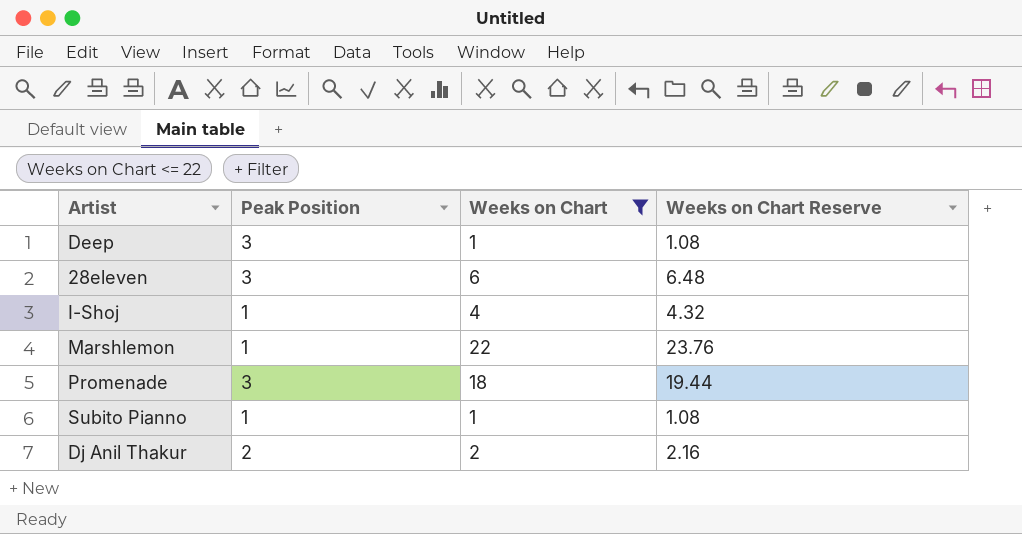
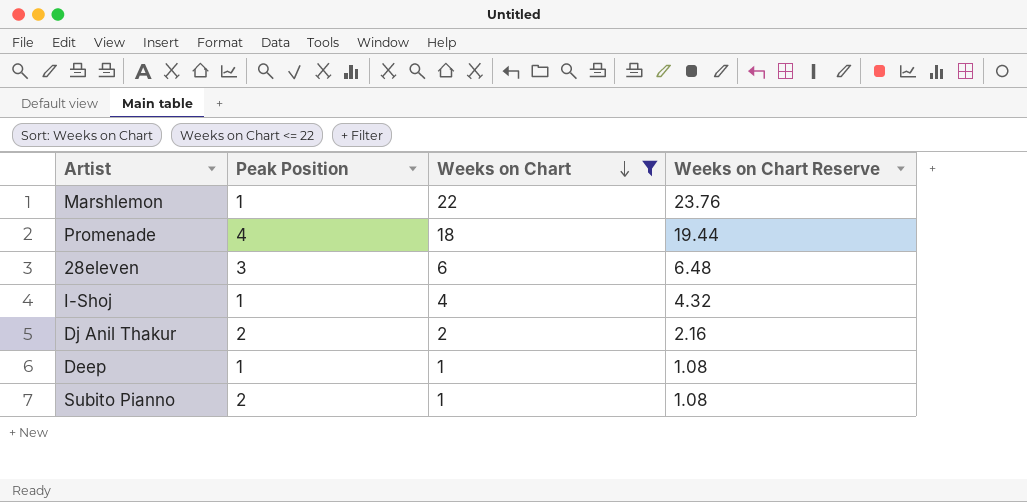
row order: none -> Weeks on Chart descending
Promenade | Peak Position: 3 -> 4
Deep | Peak Position: 3 -> 1
Subito Pianno | Peak Position: 1 -> 2

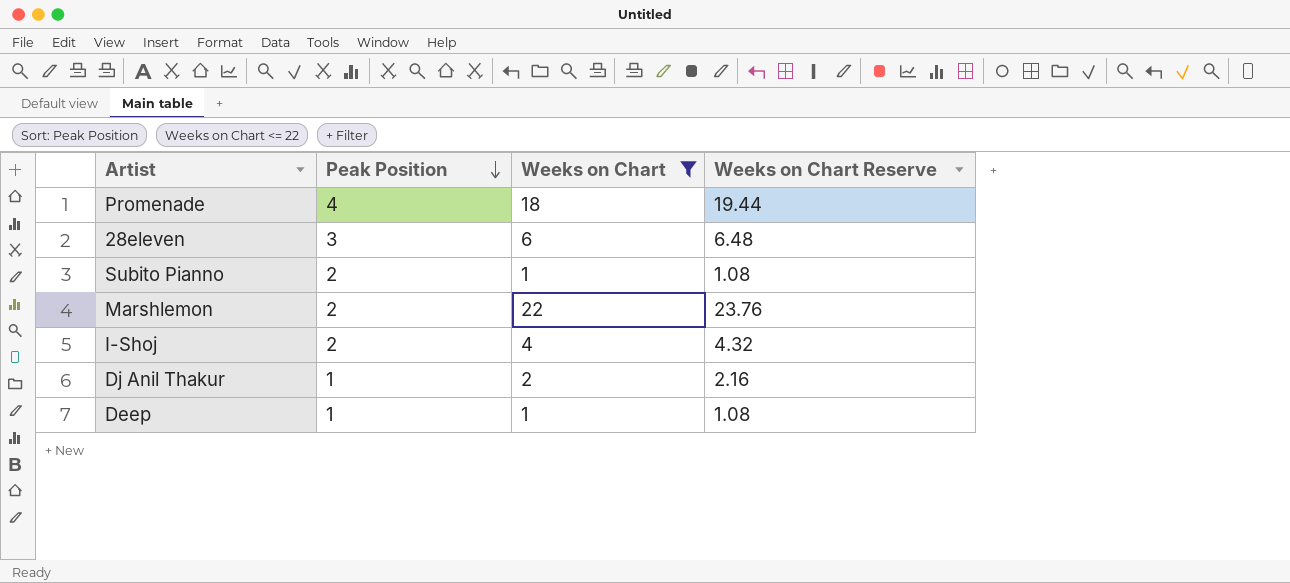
row order: Weeks on Chart descending -> Peak Position descending
Marshlemon | Peak Position: 1 -> 2
I-Shoj | Peak Position: 1 -> 2
Dj Anil Thakur | Peak Position: 2 -> 1

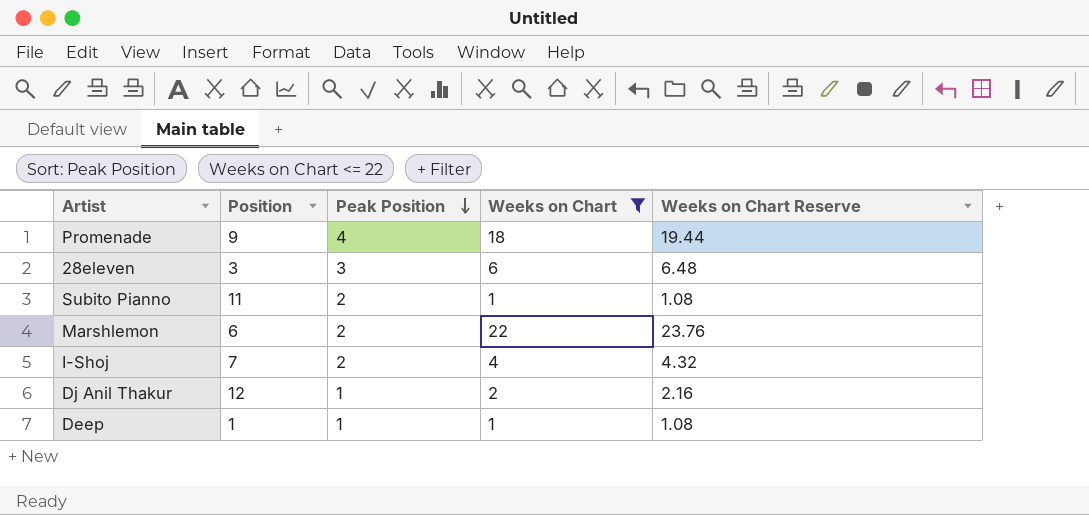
column Position | position: none -> 2

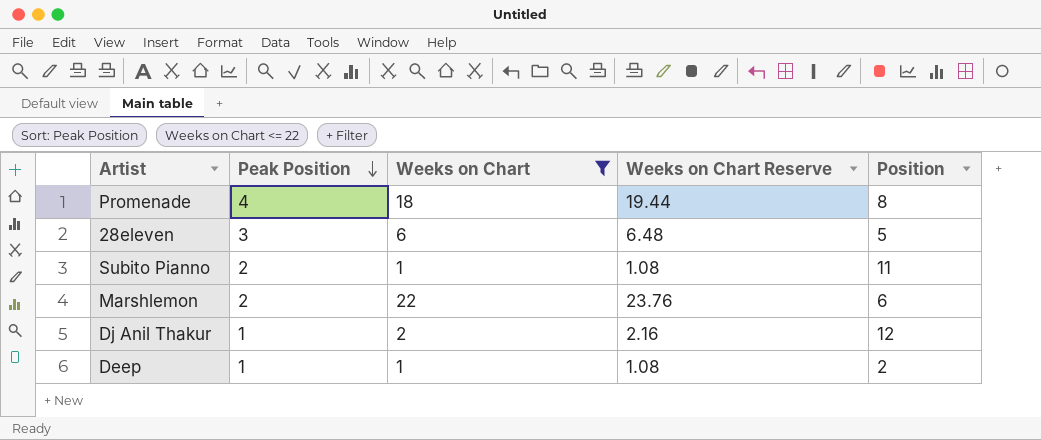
column Position | position: 2 -> 5
row I-Shoj: 7 | 2 | 4 | 4.32 -> none
Promenade | Position: 9 -> 8
28eleven | Position: 3 -> 5
Deep | Position: 1 -> 2

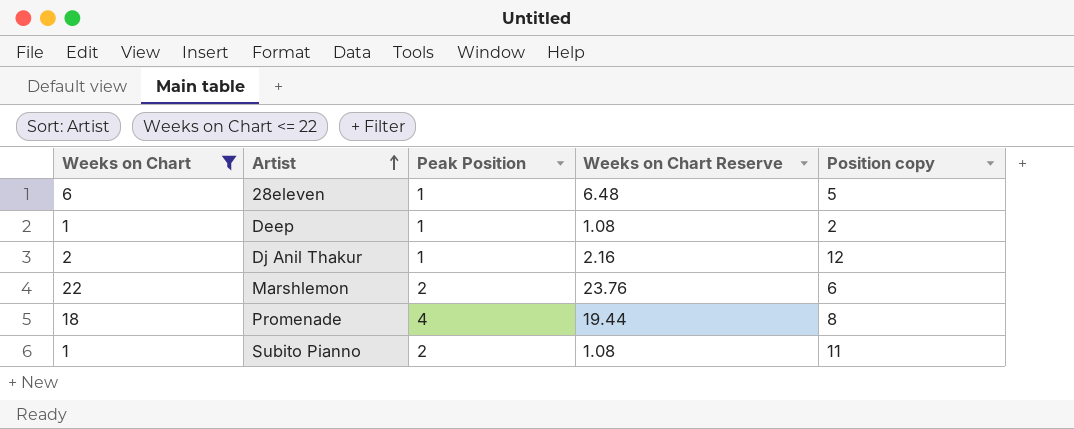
row order: Peak Position descending -> Artist ascending
column Weeks on Chart | position: 3 -> 1
column name: Position -> Position copy
28eleven | Peak Position: 3 -> 1

